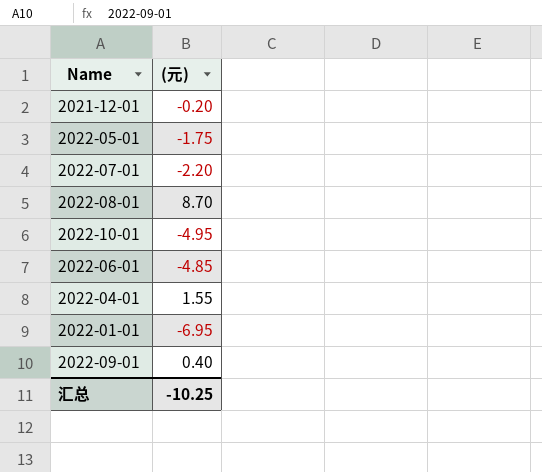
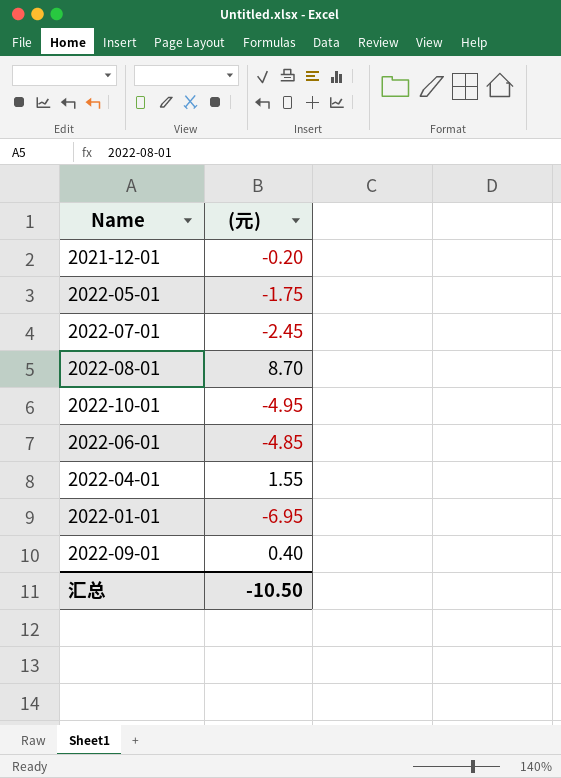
2022-07-01 | (元): -2.20 -> -2.45
汇总 | (元): -10.25 -> -10.50

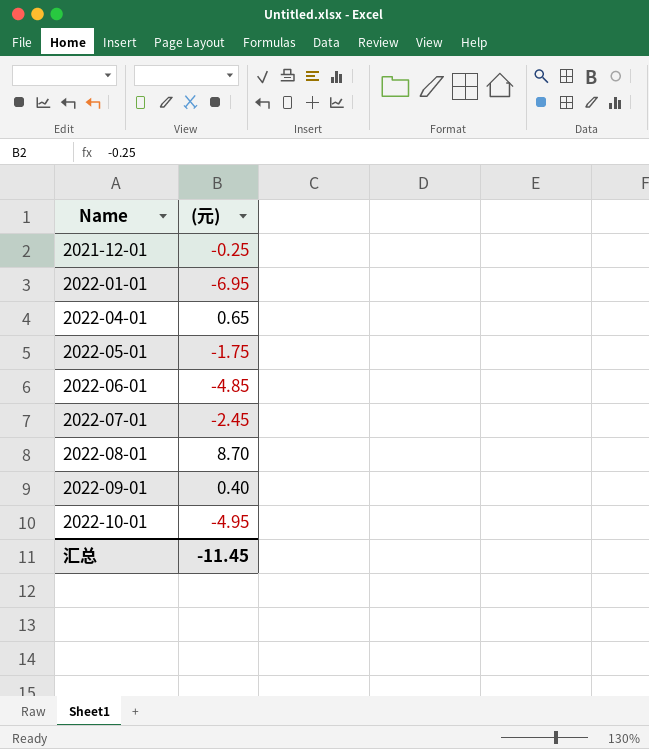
row order: none -> Name ascending
2021-12-01 | (元): -0.20 -> -0.25
2022-04-01 | (元): 1.55 -> 0.65
汇总 | (元): -10.50 -> -11.45

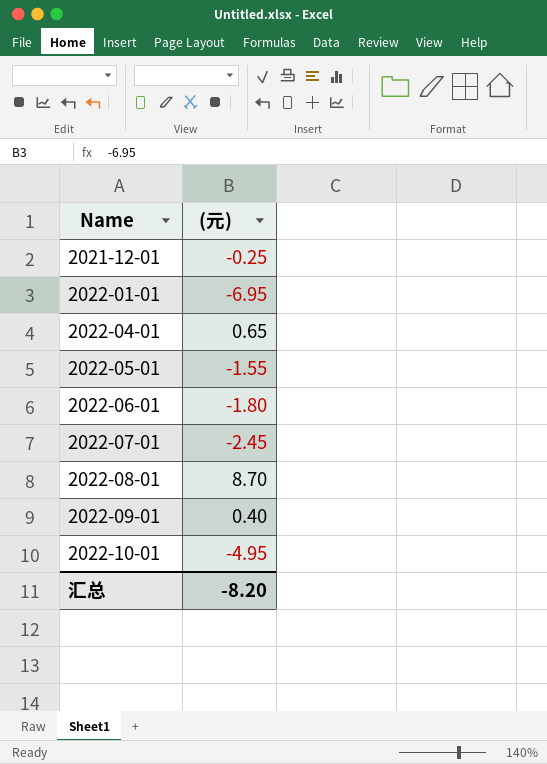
2022-05-01 | (元): -1.75 -> -1.55
2022-06-01 | (元): -4.85 -> -1.80
汇总 | (元): -11.45 -> -8.20

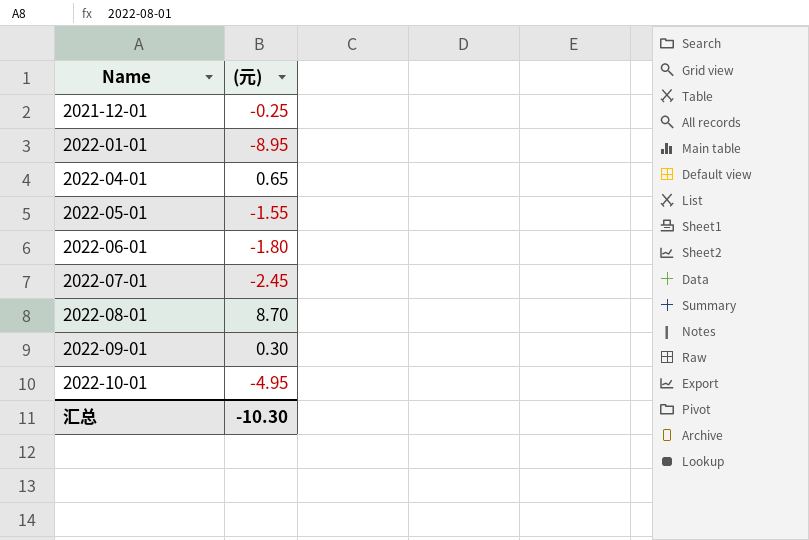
2022-01-01 | (元): -6.95 -> -8.95
2022-09-01 | (元): 0.40 -> 0.30
汇总 | (元): -8.20 -> -10.30

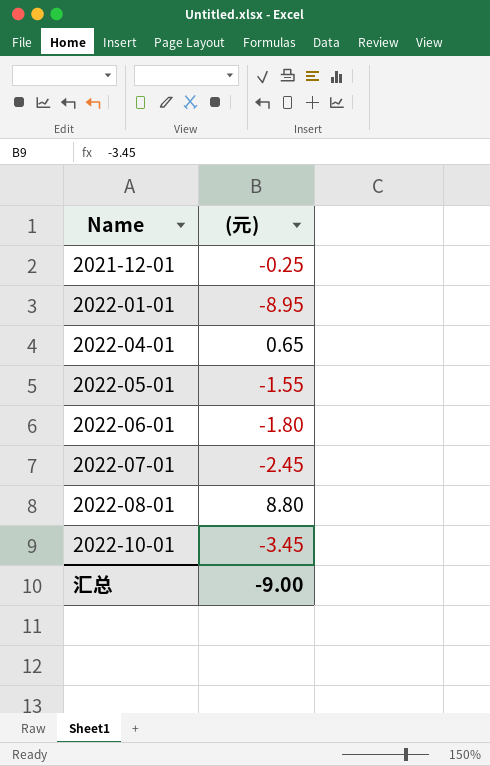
row 2022-09-01: 0.30 -> none
2022-08-01 | (元): 8.70 -> 8.80
2022-10-01 | (元): -4.95 -> -3.45
汇总 | (元): -10.30 -> -9.00

